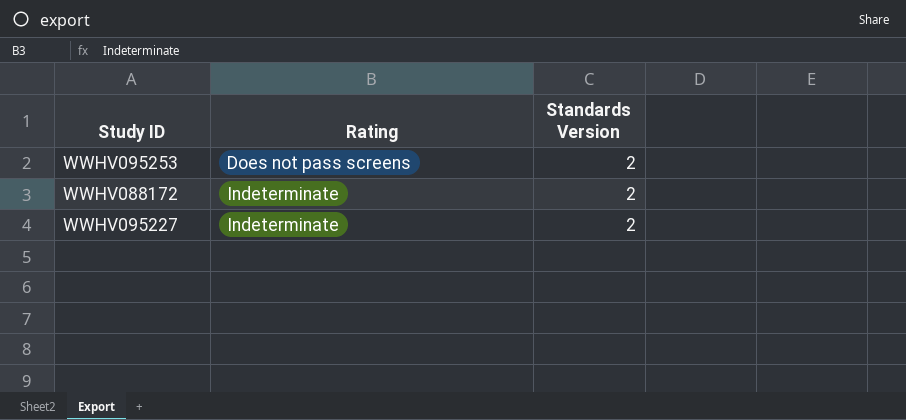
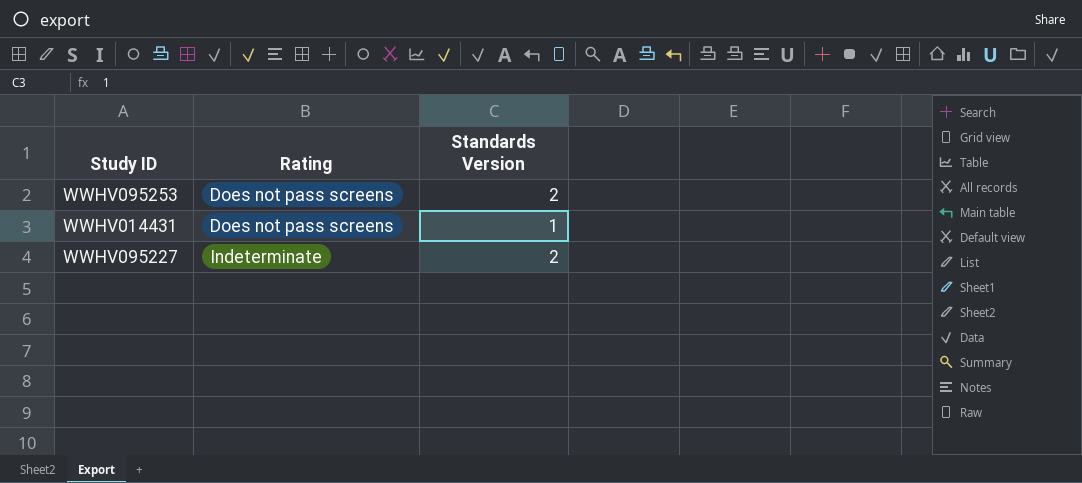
row WWHV088172: Indeterminate | 2 -> none
row WWHV014431: none -> Does not pass screens | 1

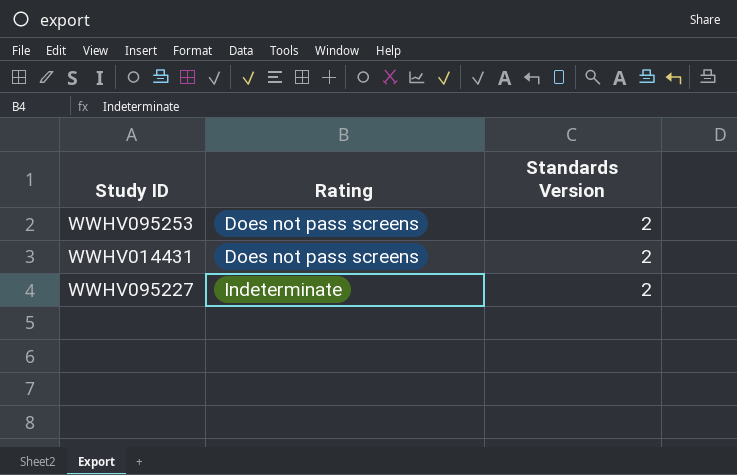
WWHV014431 | Standards Version: 1 -> 2

